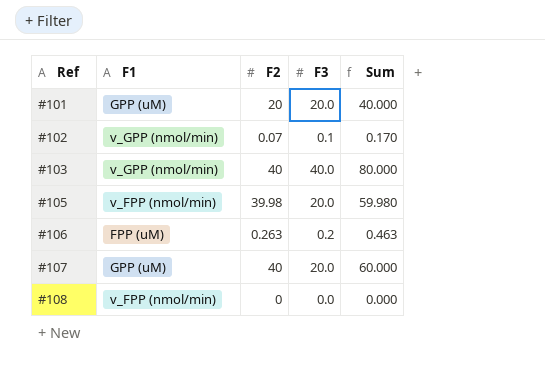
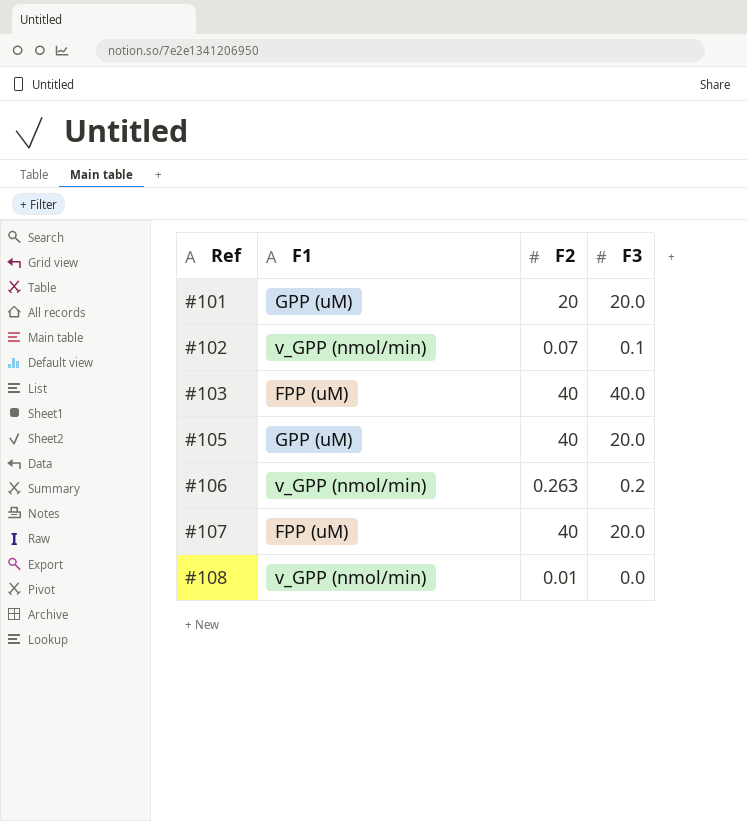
column Sum | formula: [F2] + [F3] -> none
#103 | F1: v_GPP (nmol/min) -> FPP (uM)
#105 | F1: v_FPP (nmol/min) -> GPP (uM)
#105 | F2: 39.98 -> 40
#106 | F1: FPP (uM) -> v_GPP (nmol/min)
#107 | F1: GPP (uM) -> FPP (uM)
#108 | F1: v_FPP (nmol/min) -> v_GPP (nmol/min)
#108 | F2: 0 -> 0.01

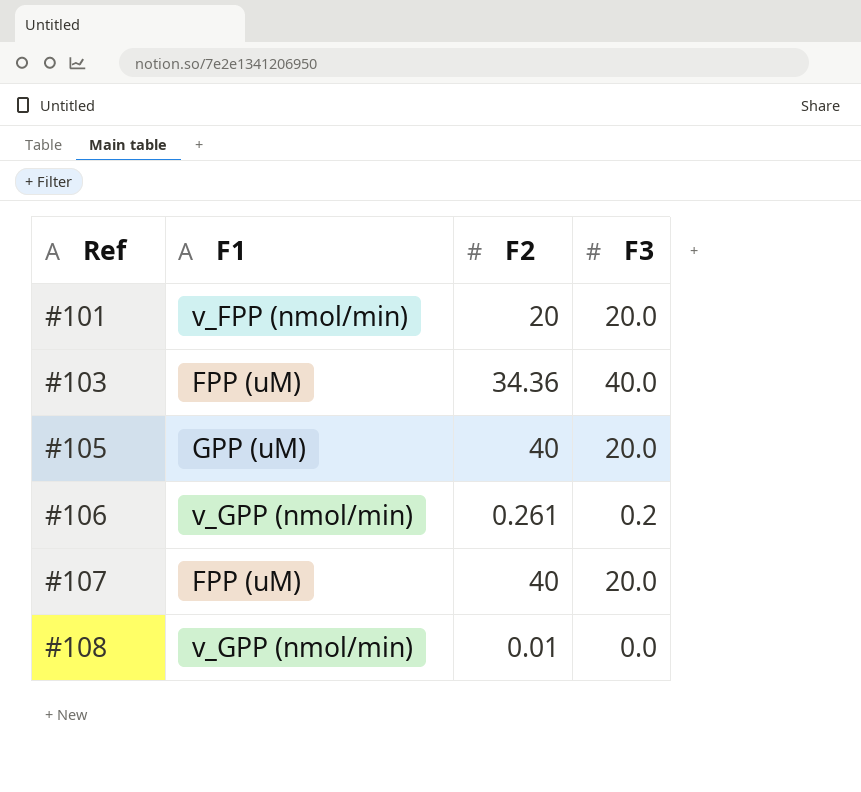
row #102: v_GPP (nmol/min) | 0.07 | 0.1 -> none
#101 | F1: GPP (uM) -> v_FPP (nmol/min)
#103 | F2: 40 -> 34.36
#106 | F2: 0.263 -> 0.261

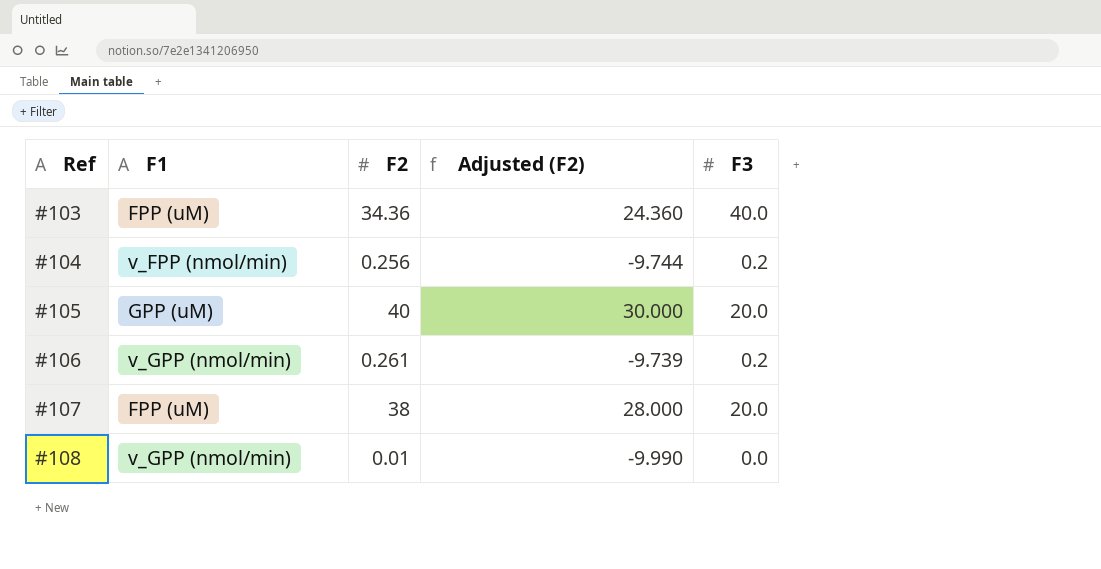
column Adjusted (F2) | formula: none -> [F2] - 10
row #101: v_FPP (nmol/min) | 20 | 20.0 -> none
row #104: none -> v_FPP (nmol/min) | 0.256 | -9.744 | 0.2
#107 | F2: 40 -> 38

